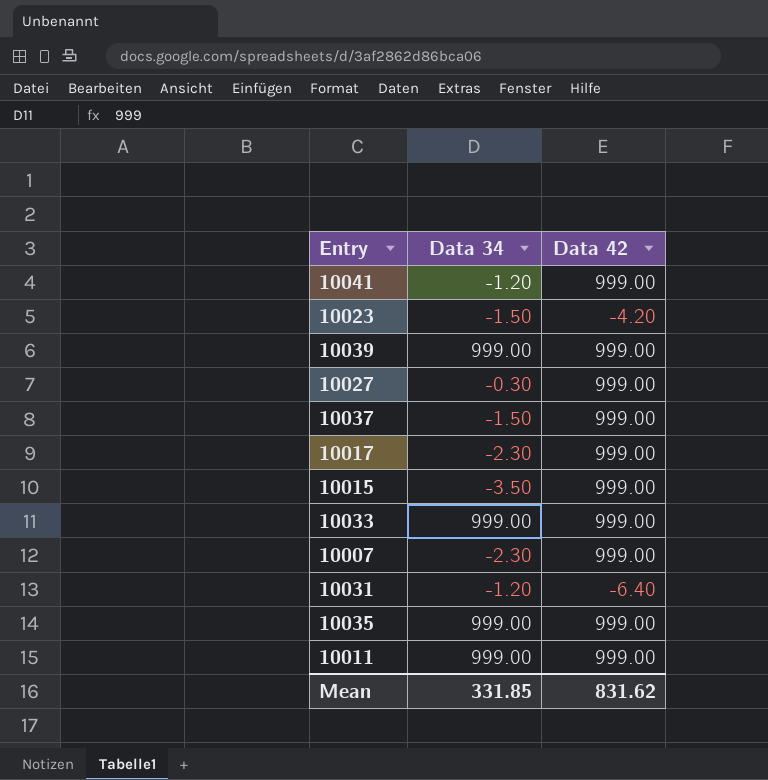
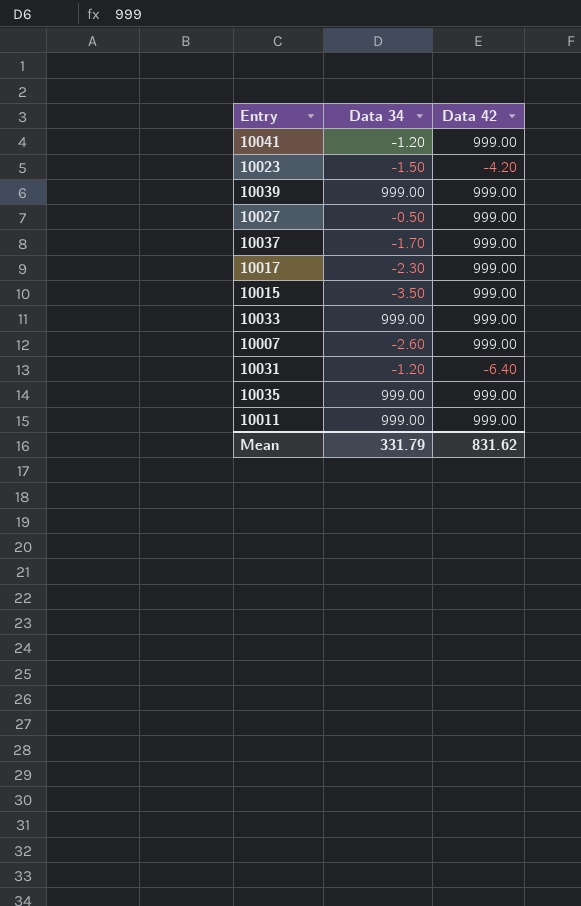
10027 | Data 34: -0.30 -> -0.50
10037 | Data 34: -1.50 -> -1.70
10007 | Data 34: -2.30 -> -2.60
Mean | Data 34: 331.85 -> 331.79

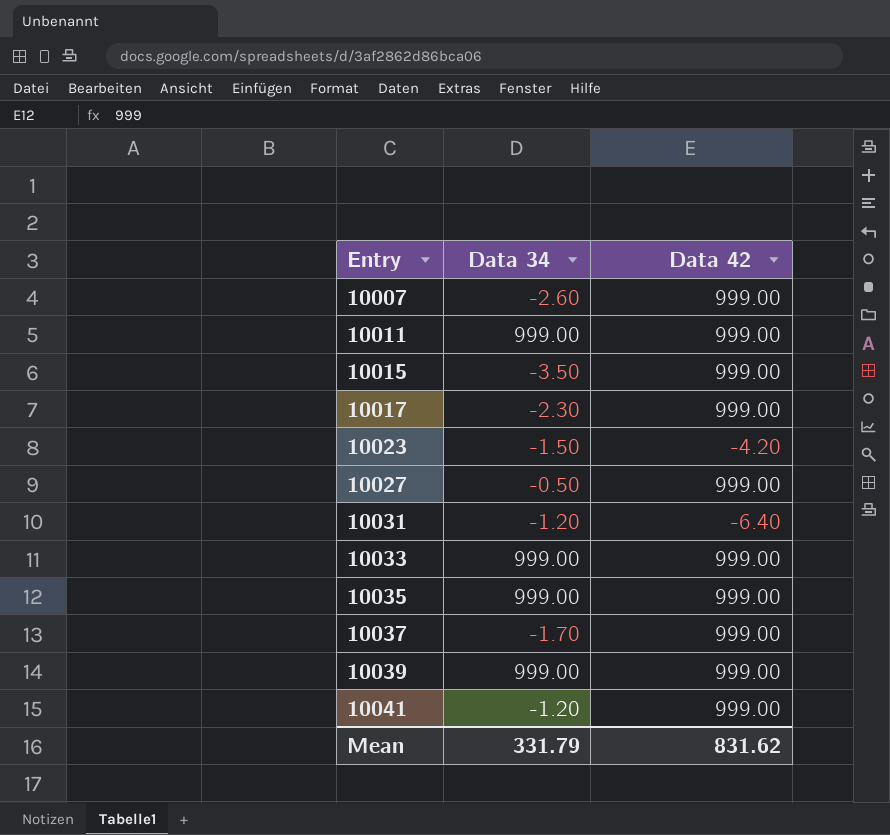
row order: none -> Entry ascending

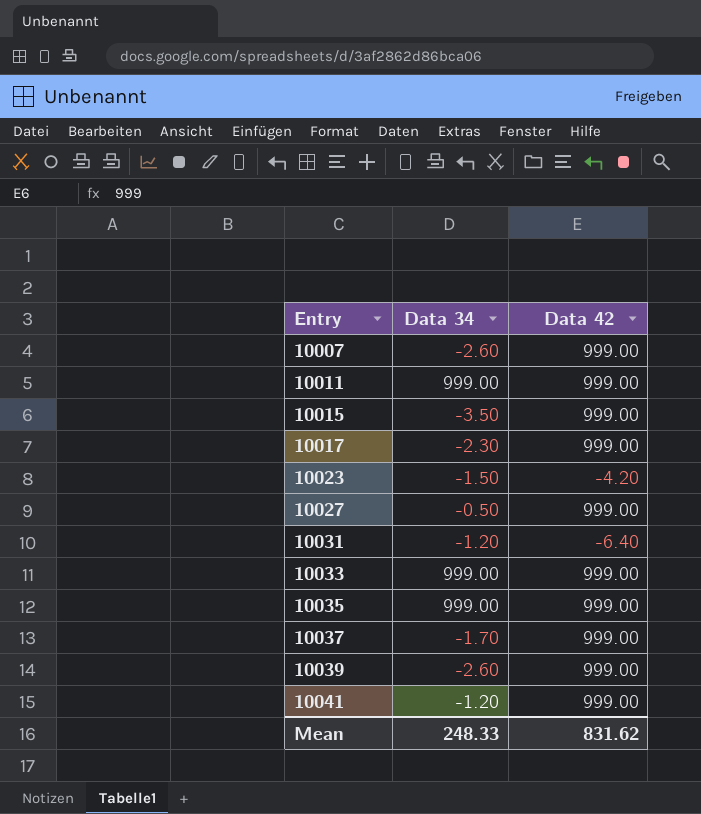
10039 | Data 34: 999.00 -> -2.60
Mean | Data 34: 331.79 -> 248.33

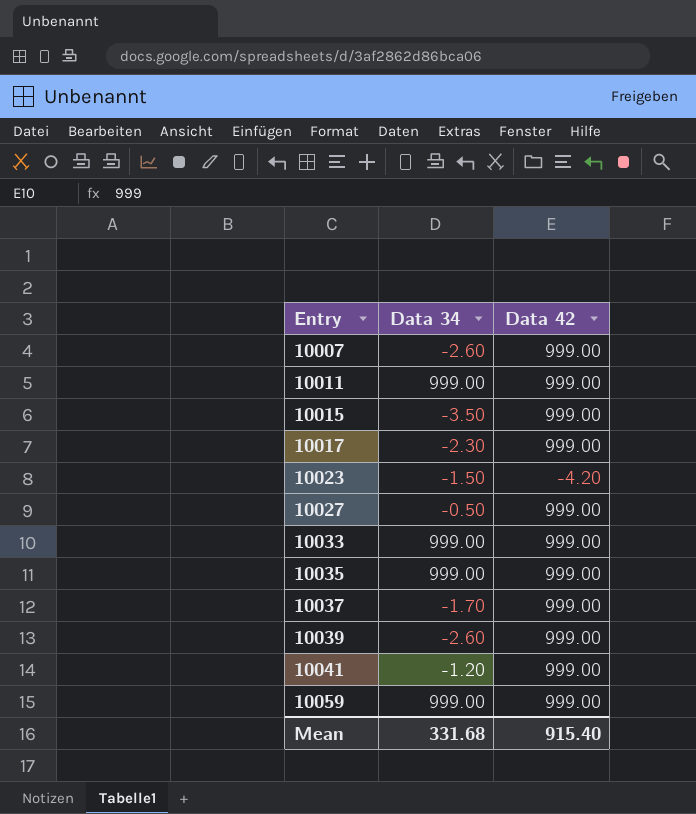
row 10031: -1.20 | -6.40 -> none
row 10059: none -> 999.00 | 999.00
Mean | Data 34: 248.33 -> 331.68
Mean | Data 42: 831.62 -> 915.40

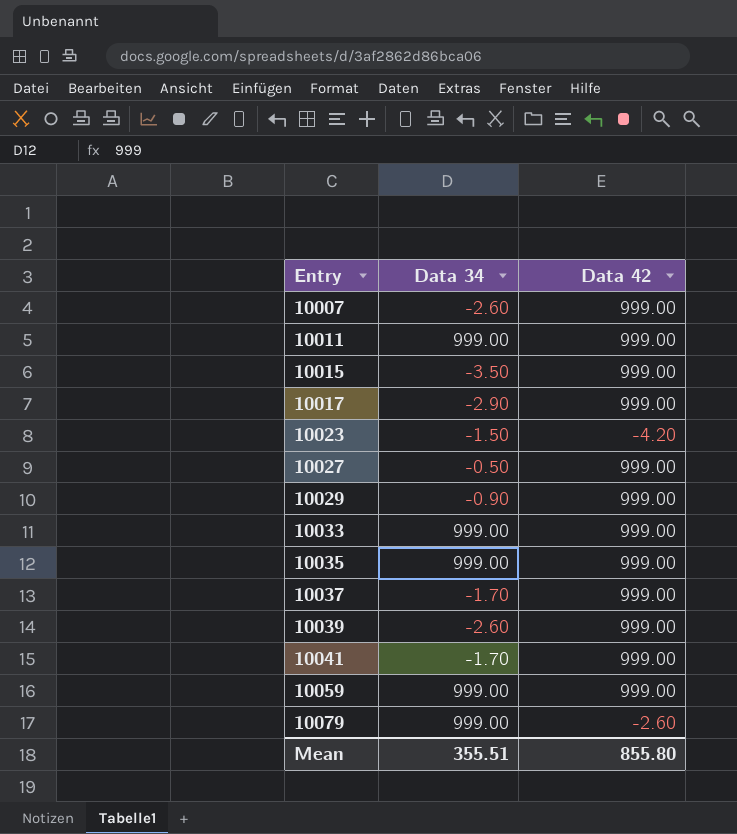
10017 | Data 34: -2.30 -> -2.90
row 10029: none -> -0.90 | 999.00
10041 | Data 34: -1.20 -> -1.70
row 10079: none -> 999.00 | -2.60
Mean | Data 34: 331.68 -> 355.51
Mean | Data 42: 915.40 -> 855.80

